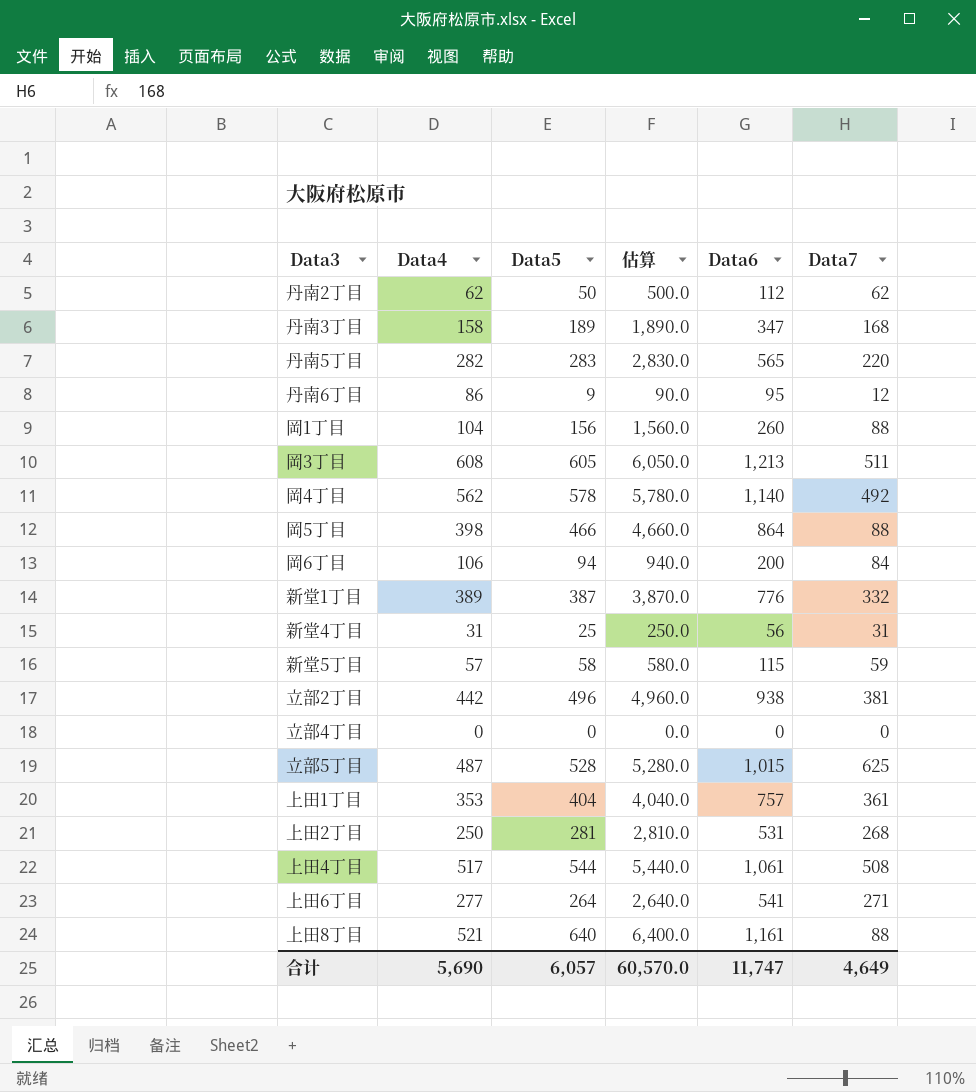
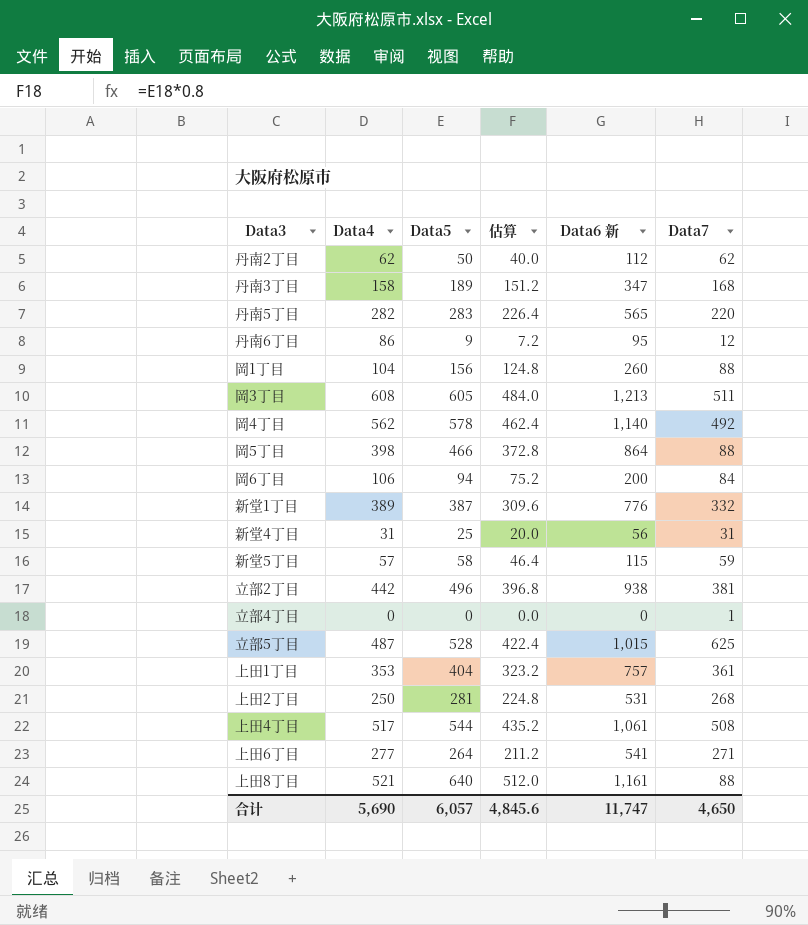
column 估算 | formula: [Data5] * 10 -> [Data5] * 0.8
column name: Data6 -> Data6 新
立部4丁目 | Data7: 0 -> 1
合计 | 估算: 60,570.0 -> 4,845.6
合计 | Data7: 4,649 -> 4,650

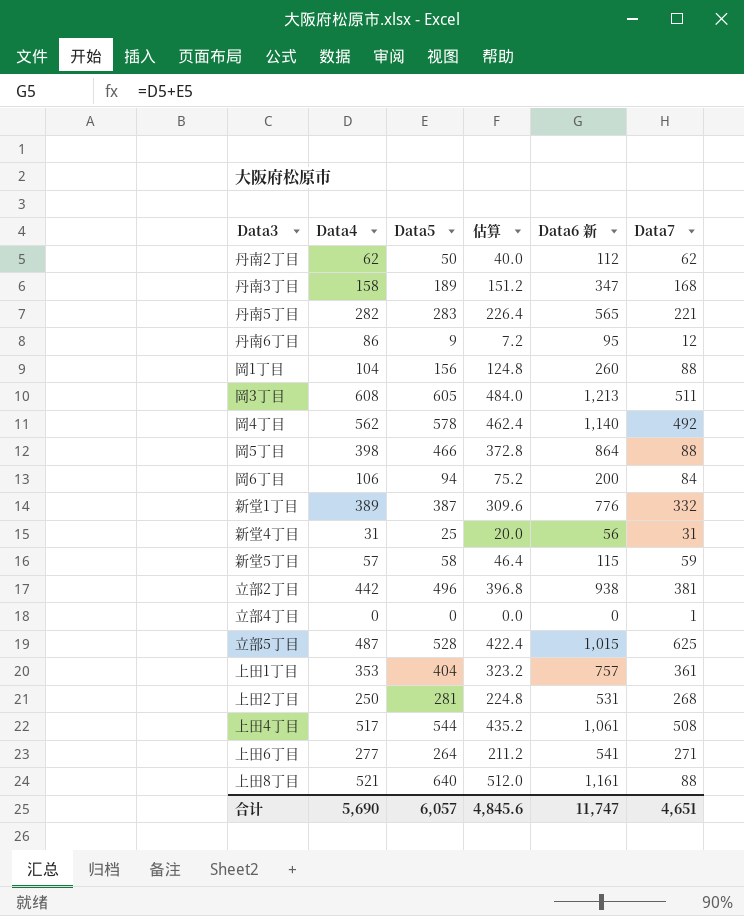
丹南5丁目 | Data7: 220 -> 221
合计 | Data7: 4,650 -> 4,651

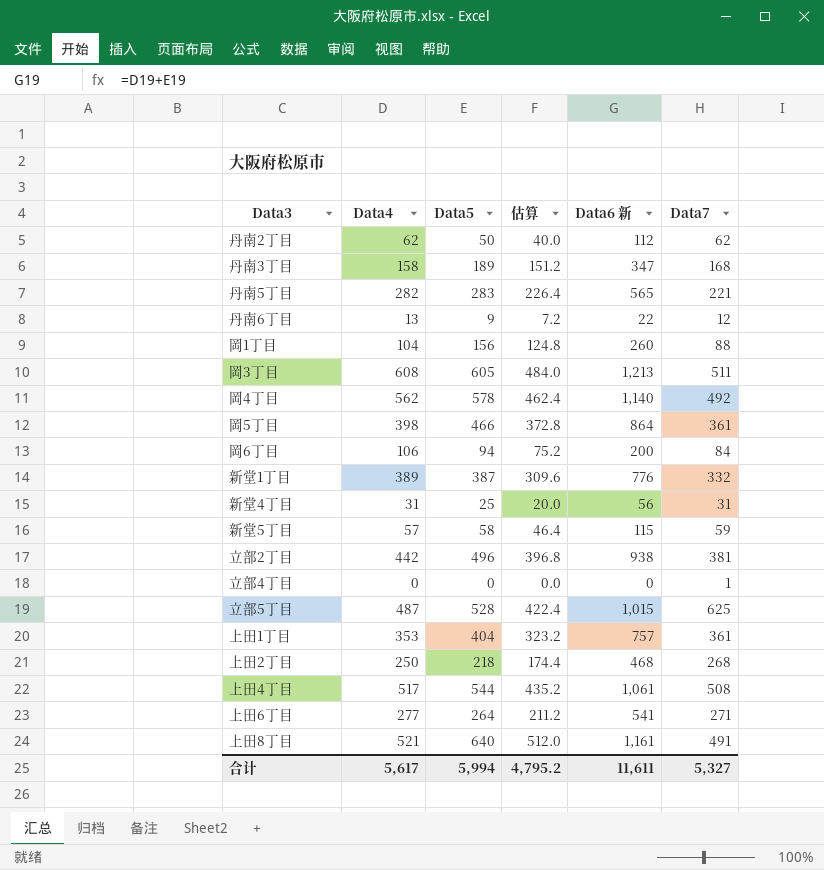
丹南6丁目 | Data4: 86 -> 13
丹南6丁目 | Data6 新: 95 -> 22
岡5丁目 | Data7: 88 -> 361
上田2丁目 | Data5: 281 -> 218
上田2丁目 | 估算: 224.8 -> 174.4
上田2丁目 | Data6 新: 531 -> 468
上田8丁目 | Data7: 88 -> 491
合计 | Data4: 5,690 -> 5,617
合计 | Data5: 6,057 -> 5,994
合计 | 估算: 4,845.6 -> 4,795.2
合计 | Data6 新: 11,747 -> 11,611
合计 | Data7: 4,651 -> 5,327

